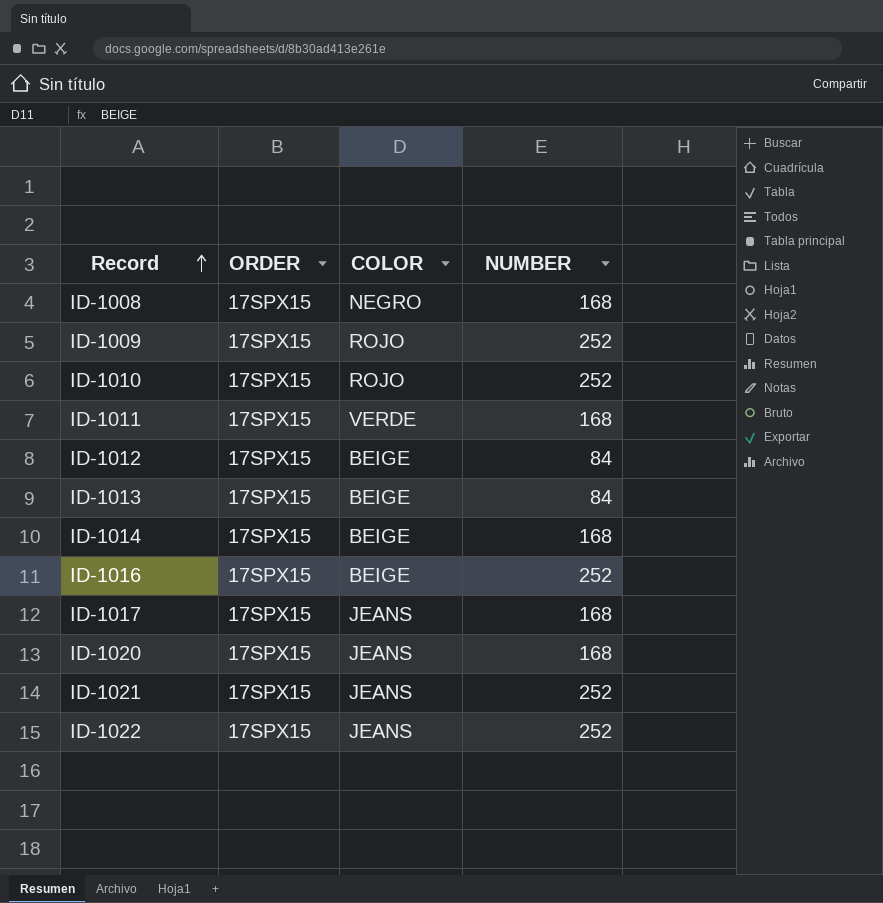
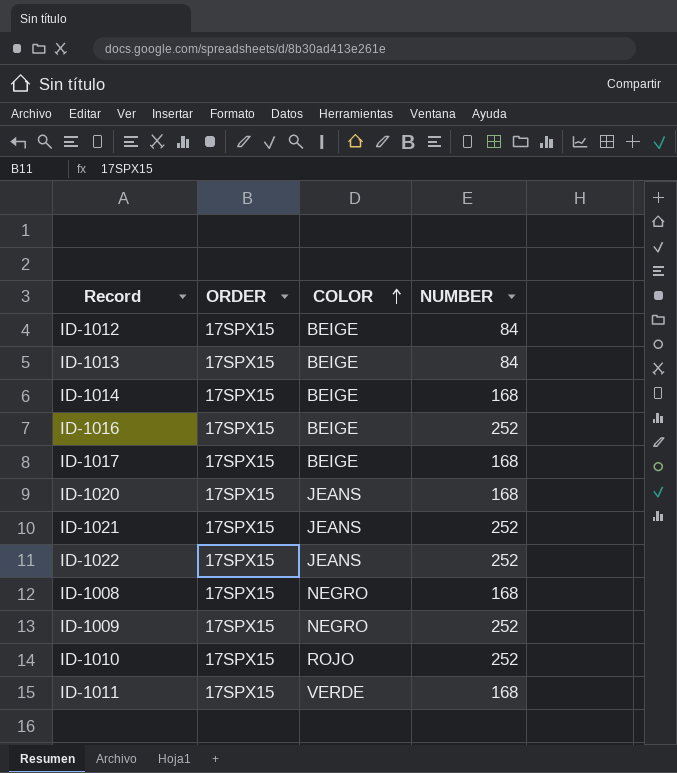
row order: Record ascending -> COLOR ascending
ID-1017 | COLOR: JEANS -> BEIGE
ID-1009 | COLOR: ROJO -> NEGRO

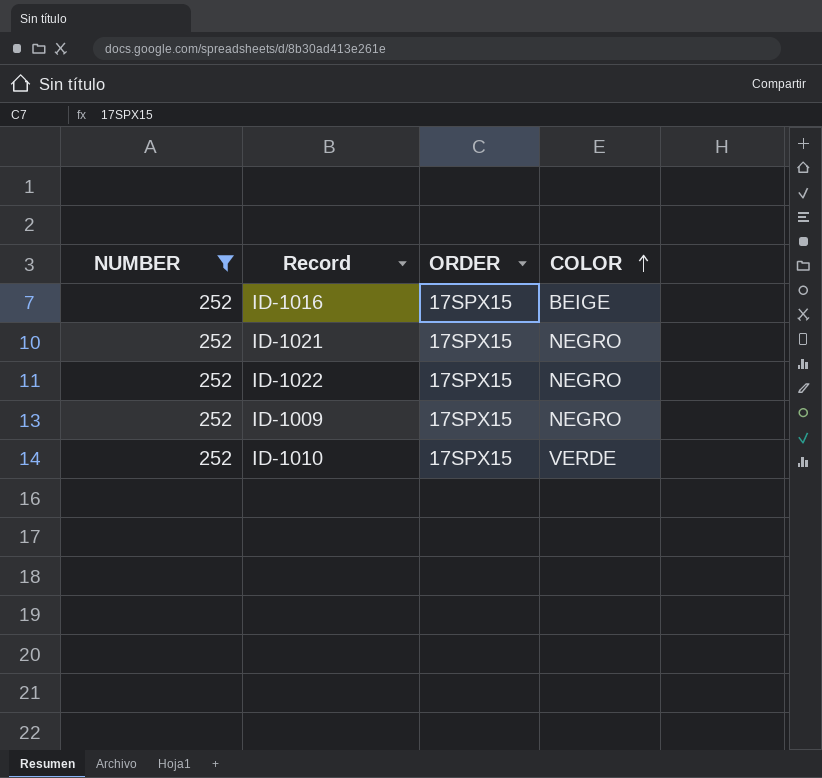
filter: none -> NUMBER = 252
column NUMBER | position: 4 -> 1
ID-1021 | COLOR: JEANS -> NEGRO
ID-1022 | COLOR: JEANS -> NEGRO
ID-1010 | COLOR: ROJO -> VERDE

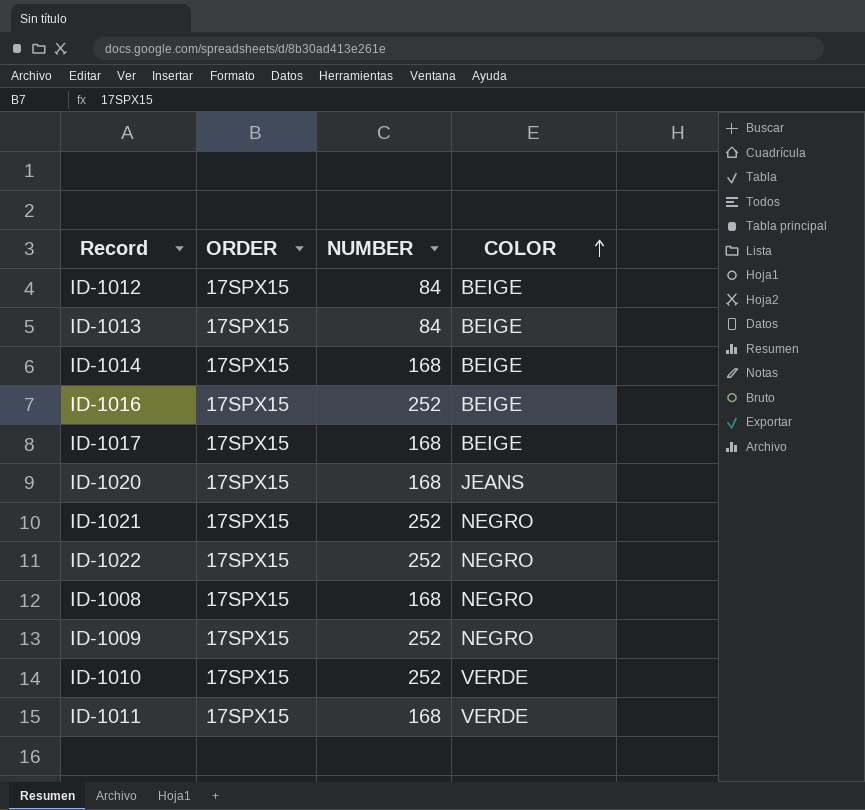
filter: NUMBER = 252 -> none
column NUMBER | position: 1 -> 3

